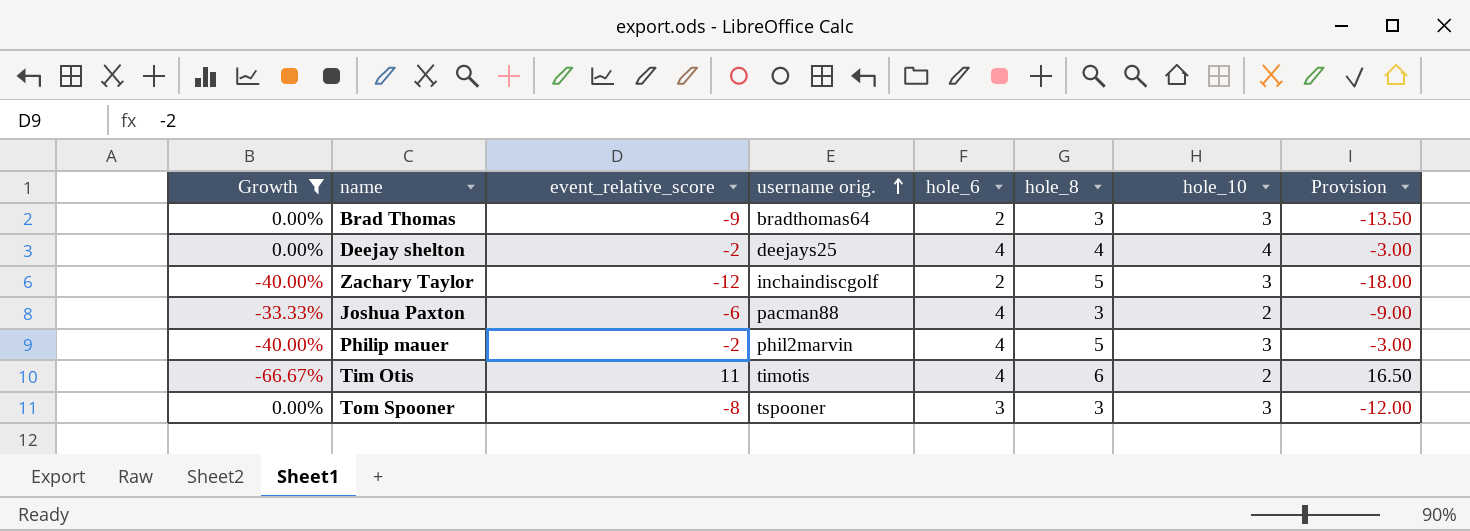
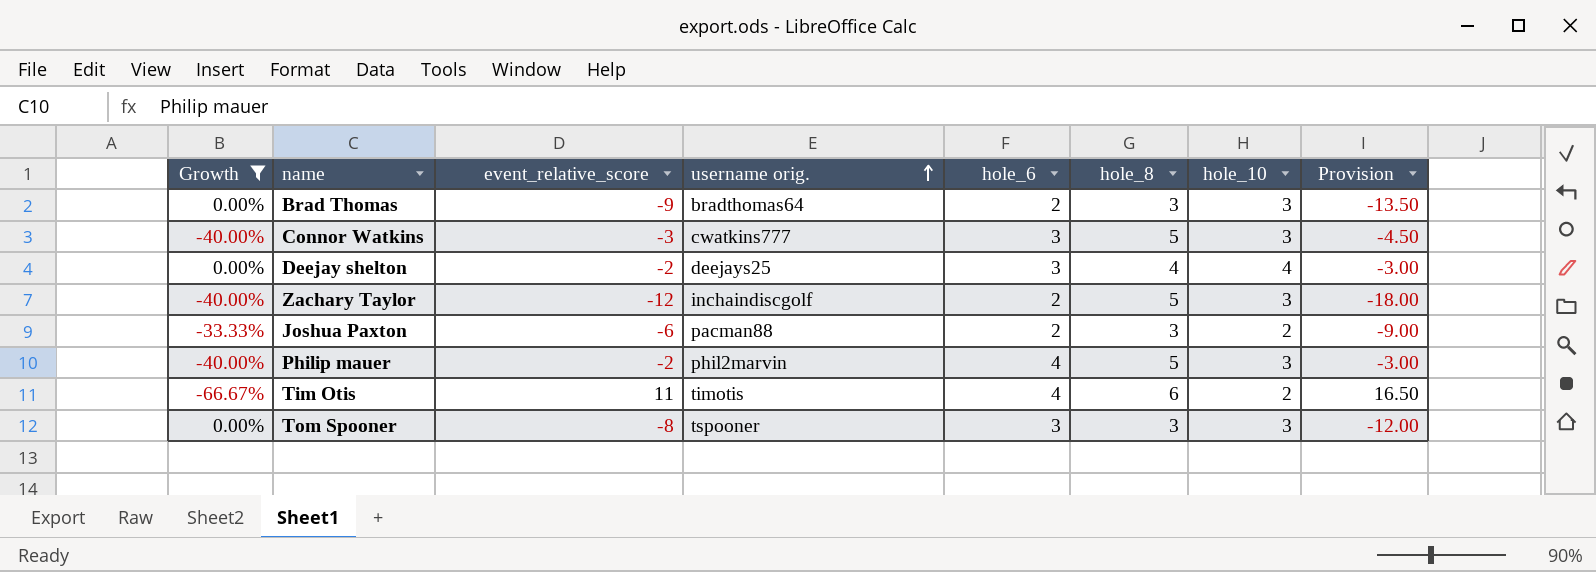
row Connor Watkins: none -> -40.00% | -3 | cwatkins777 | 3 | 5 | 3 | -4.50
Deejay shelton | hole_6: 4 -> 3
Joshua Paxton | hole_6: 4 -> 2

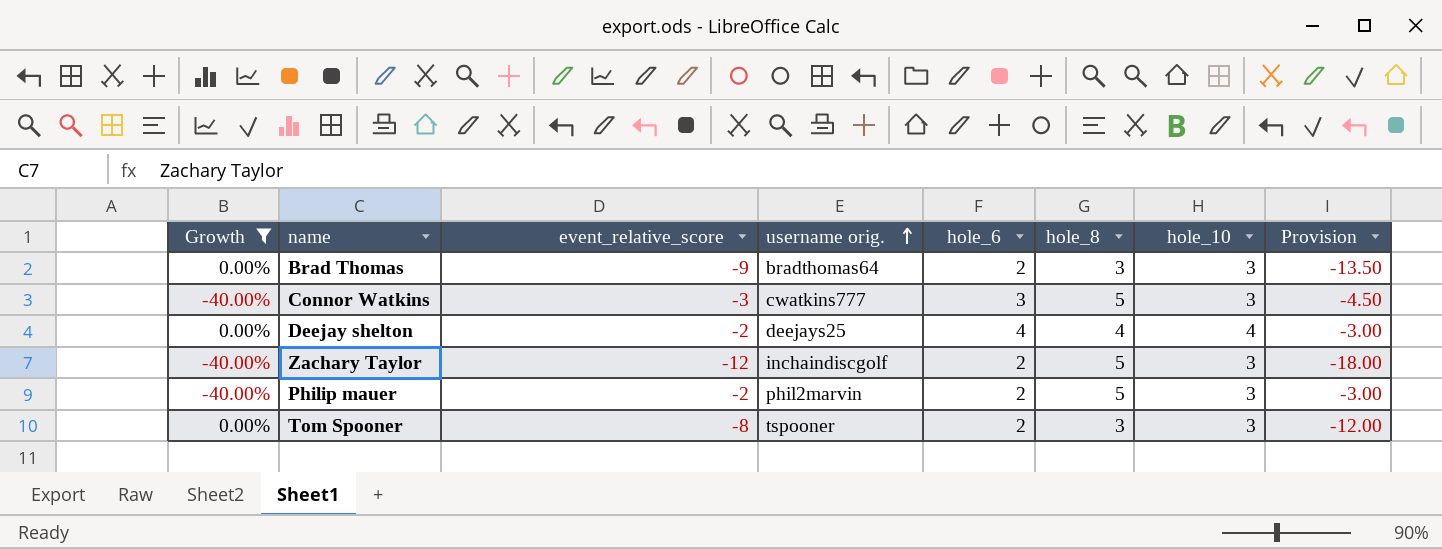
row Joshua Paxton: -33.33% | -6 | pacman88 | 2 | 3 | 2 | -9.00 -> none
row Tim Otis: -66.67% | 11 | timotis | 4 | 6 | 2 | 16.50 -> none
Deejay shelton | hole_6: 3 -> 4
Philip mauer | hole_6: 4 -> 2
Tom Spooner | hole_6: 3 -> 2

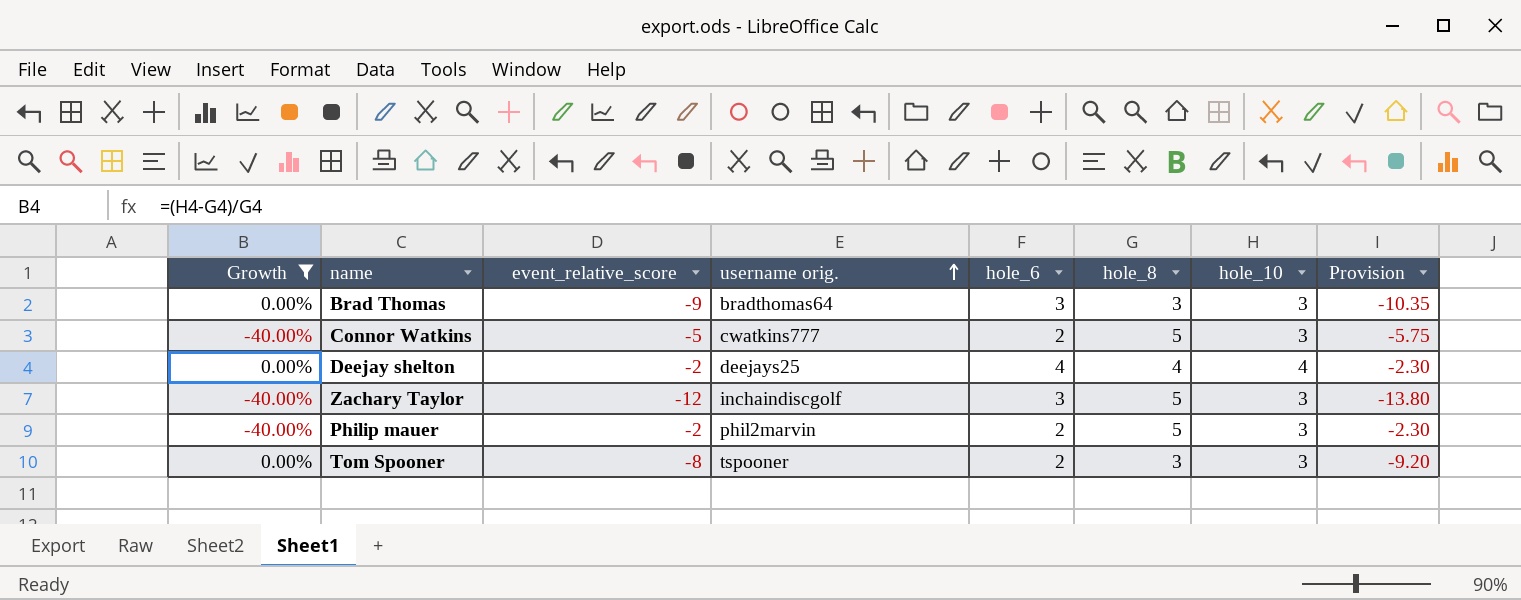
column Provision | formula: [event_relative_score] * 1.5 -> [event_relative_score] * 1.15
Brad Thomas | hole_6: 2 -> 3
Connor Watkins | event_relative_score: -3 -> -5
Connor Watkins | hole_6: 3 -> 2
Zachary Taylor | hole_6: 2 -> 3

